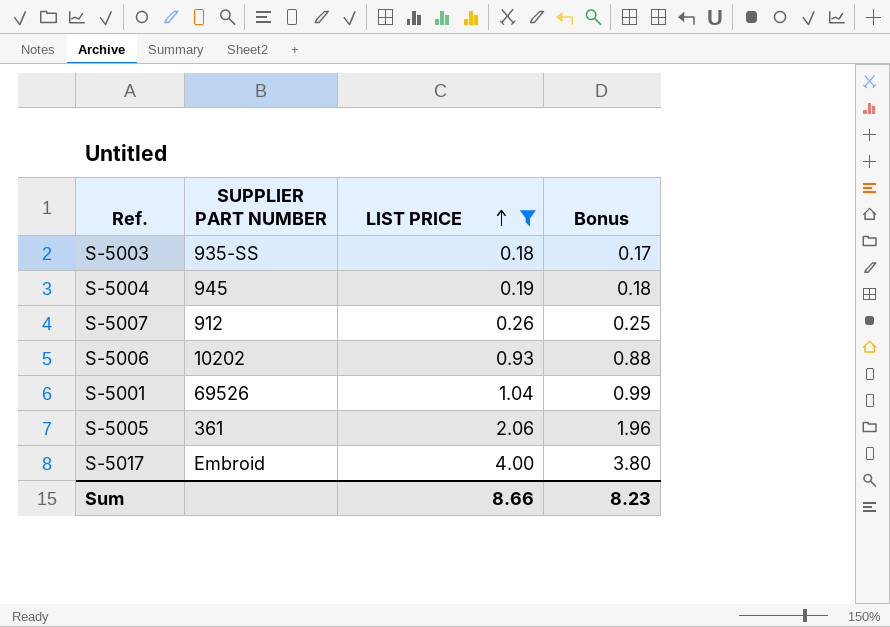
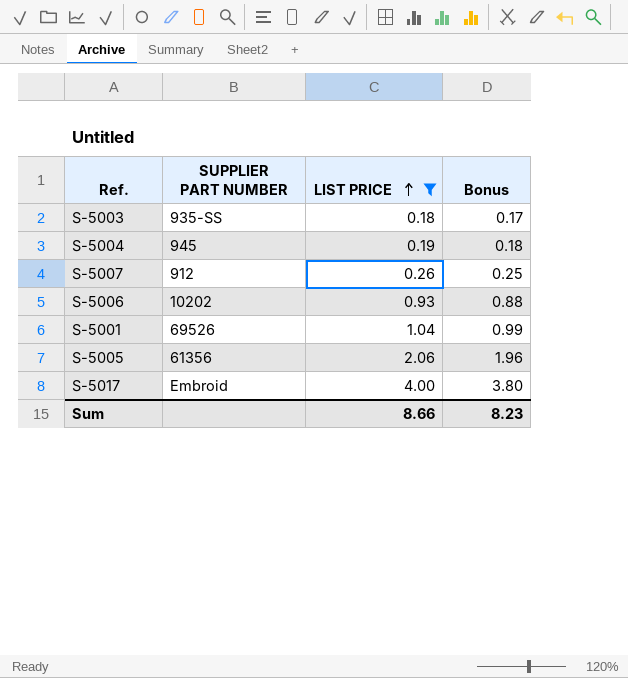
S-5005 | SUPPLIER PART NUMBER: 361 -> 61356

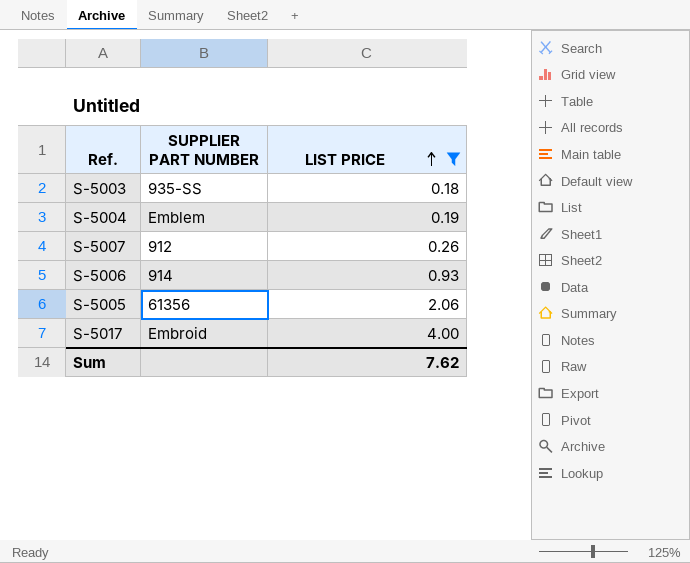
column Bonus | formula: [LIST PRICE] * 0.95 -> none
row S-5001: 69526 | 1.04 | 0.99 -> none
S-5004 | SUPPLIER PART NUMBER: 945 -> Emblem
S-5006 | SUPPLIER PART NUMBER: 10202 -> 914
Sum | LIST PRICE: 8.66 -> 7.62

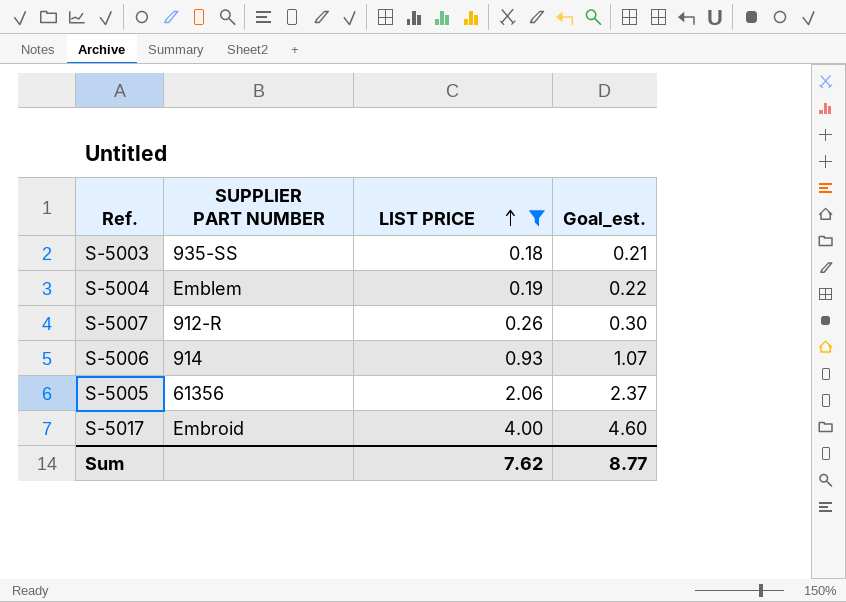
column Goal_est. | formula: none -> [LIST PRICE] * 1.15
S-5007 | SUPPLIER PART NUMBER: 912 -> 912-R

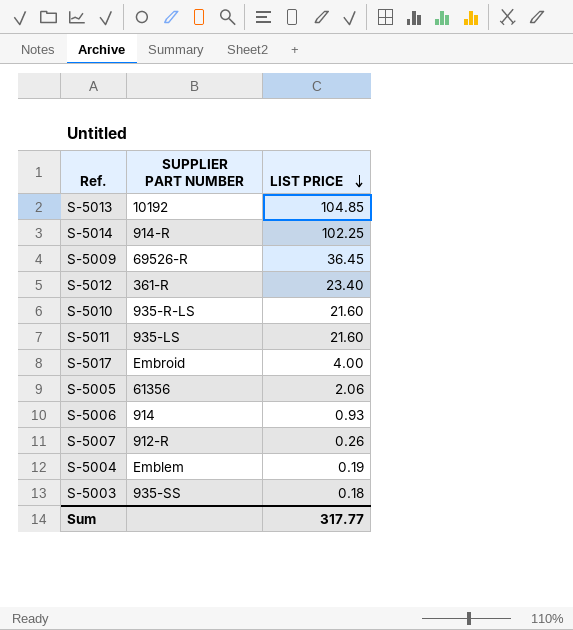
filter: LIST PRICE <= 4.00 -> none
row order: LIST PRICE ascending -> LIST PRICE descending
column Goal_est. | formula: [LIST PRICE] * 1.15 -> none
Sum | LIST PRICE: 7.62 -> 317.77

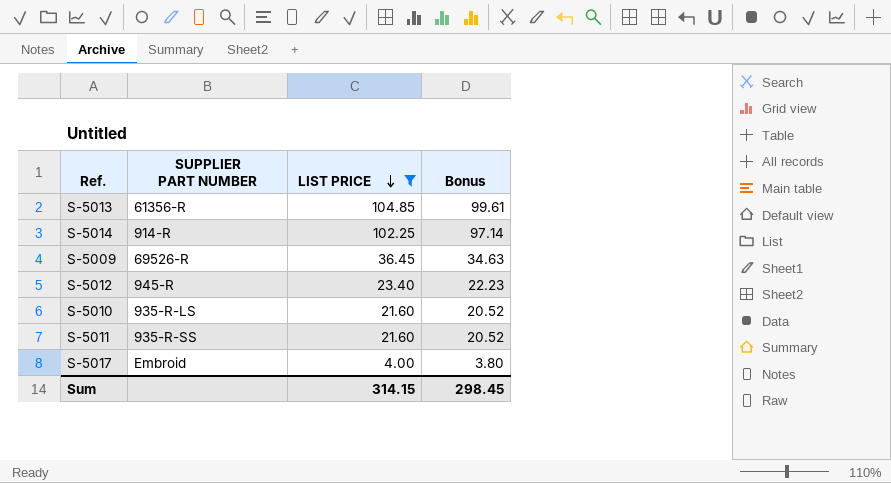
filter: none -> LIST PRICE >= 4.00
column Bonus | formula: none -> [LIST PRICE] * 0.95
S-5013 | SUPPLIER PART NUMBER: 10192 -> 61356-R
S-5012 | SUPPLIER PART NUMBER: 361-R -> 945-R
S-5011 | SUPPLIER PART NUMBER: 935-LS -> 935-R-SS
Sum | LIST PRICE: 317.77 -> 314.15

